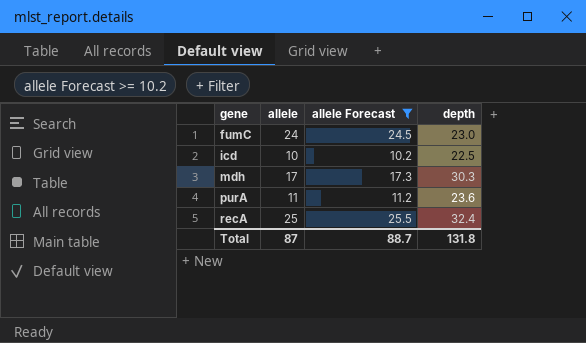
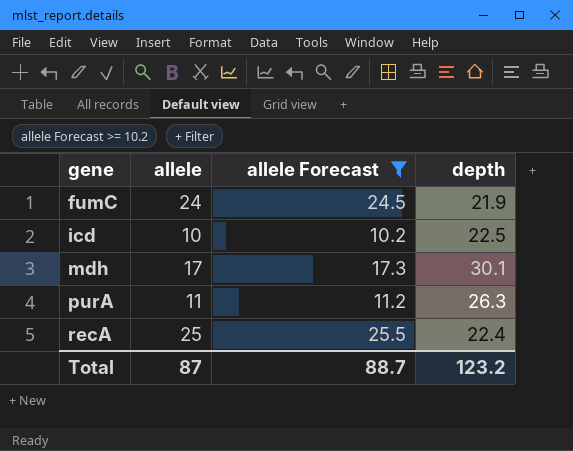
fumC | depth: 23.0 -> 21.9
mdh | depth: 30.3 -> 30.1
purA | depth: 23.6 -> 26.3
recA | depth: 32.4 -> 22.4
Total | depth: 131.8 -> 123.2

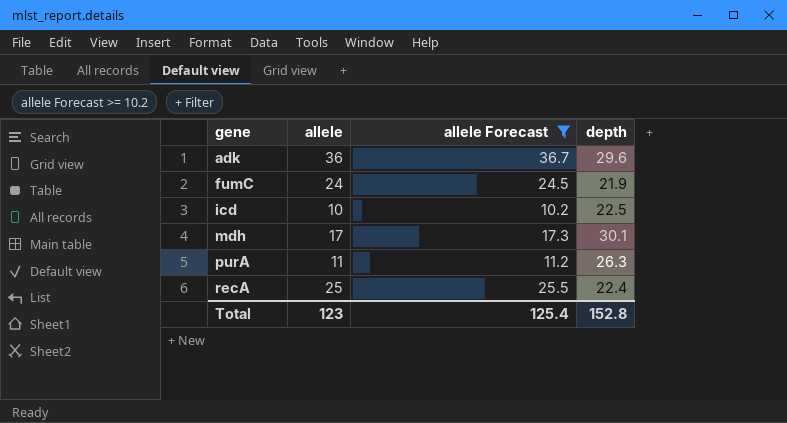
row adk: none -> 36 | 36.7 | 29.6
Total | allele: 87 -> 123
Total | allele Forecast: 88.7 -> 125.4
Total | depth: 123.2 -> 152.8

